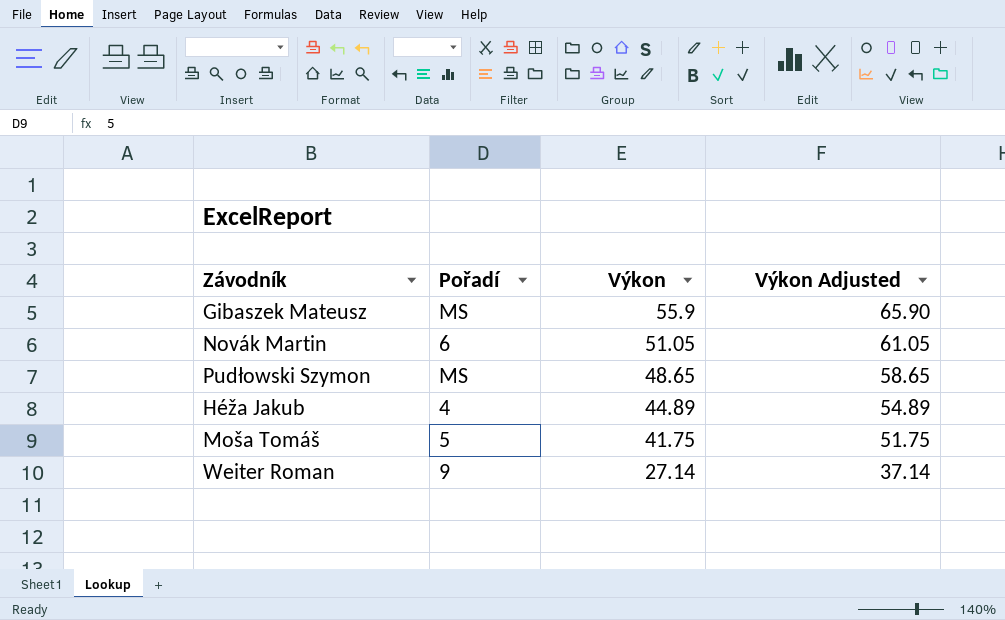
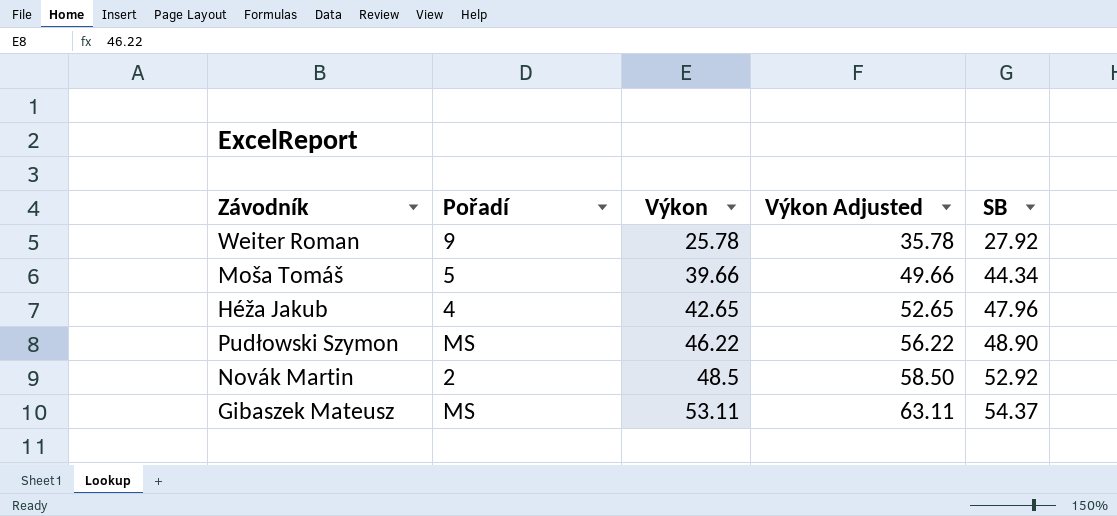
row order: Výkon descending -> Výkon ascending
column SB | position: none -> 5
Weiter Roman | Výkon: 27.14 -> 25.78
Weiter Roman | Výkon Adjusted: 37.14 -> 35.78
Moša Tomáš | Výkon: 41.75 -> 39.66
Moša Tomáš | Výkon Adjusted: 51.75 -> 49.66
Héža Jakub | Výkon: 44.89 -> 42.65
Héža Jakub | Výkon Adjusted: 54.89 -> 52.65
Pudłowski Szymon | Výkon: 48.65 -> 46.22
Pudłowski Szymon | Výkon Adjusted: 58.65 -> 56.22
Novák Martin | Pořadí: 6 -> 2
Novák Martin | Výkon: 51.05 -> 48.5
Novák Martin | Výkon Adjusted: 61.05 -> 58.50
Gibaszek Mateusz | Výkon: 55.9 -> 53.11
Gibaszek Mateusz | Výkon Adjusted: 65.90 -> 63.11

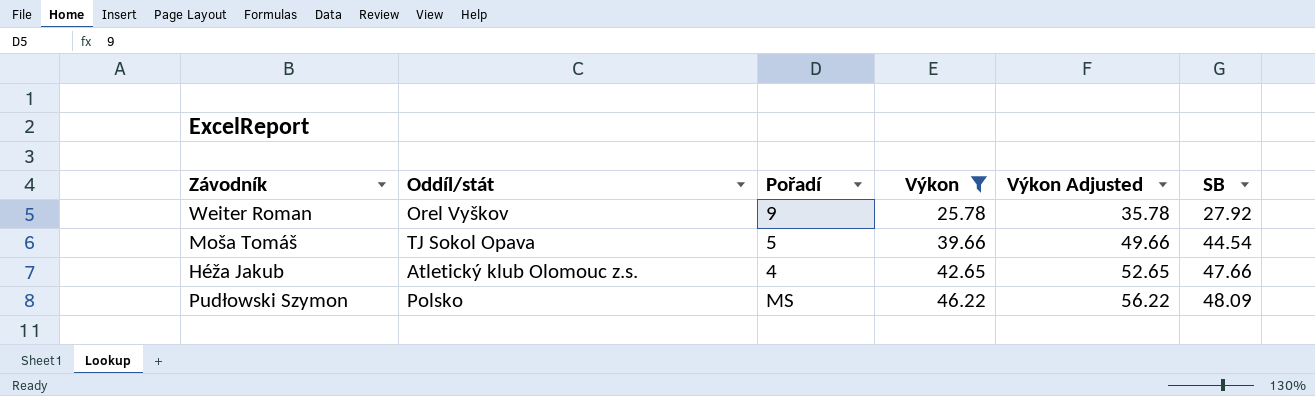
filter: none -> Výkon <= 46.22
column Oddíl/stát | position: none -> 2
Moša Tomáš | SB: 44.34 -> 44.54
Héža Jakub | SB: 47.96 -> 47.66
Pudłowski Szymon | SB: 48.90 -> 48.09

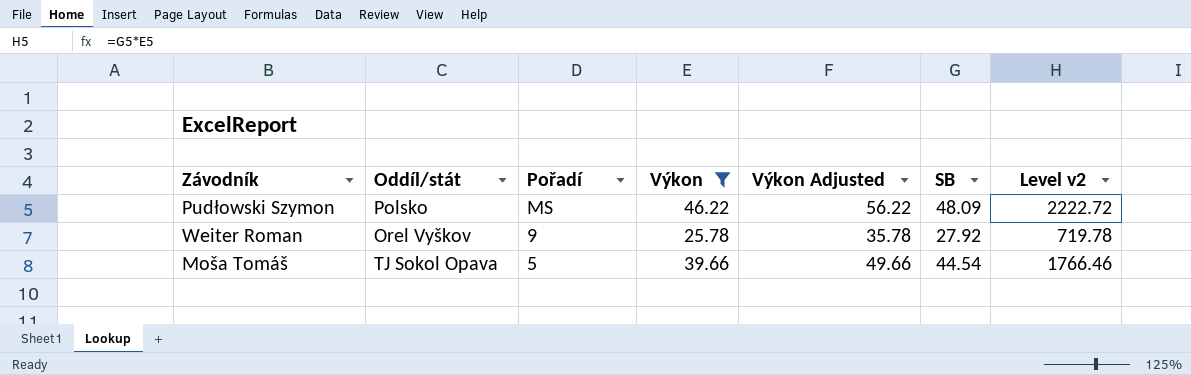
row order: Výkon ascending -> Pořadí descending
column Level v2 | formula: none -> [Výkon] * [SB]
row Héža Jakub: Atletický klub Olomouc z.s. | 4 | 42.65 | 52.65 | 47.66 -> none

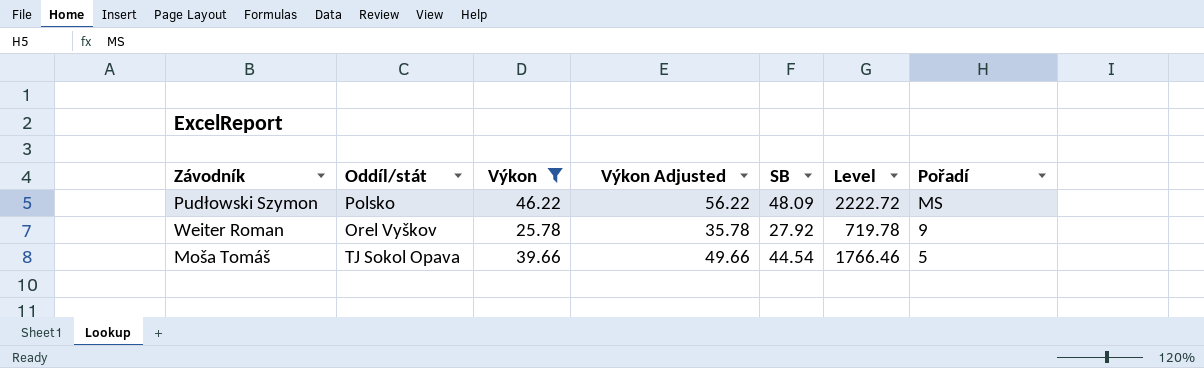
column name: Level v2 -> Level
column Pořadí | position: 3 -> 7

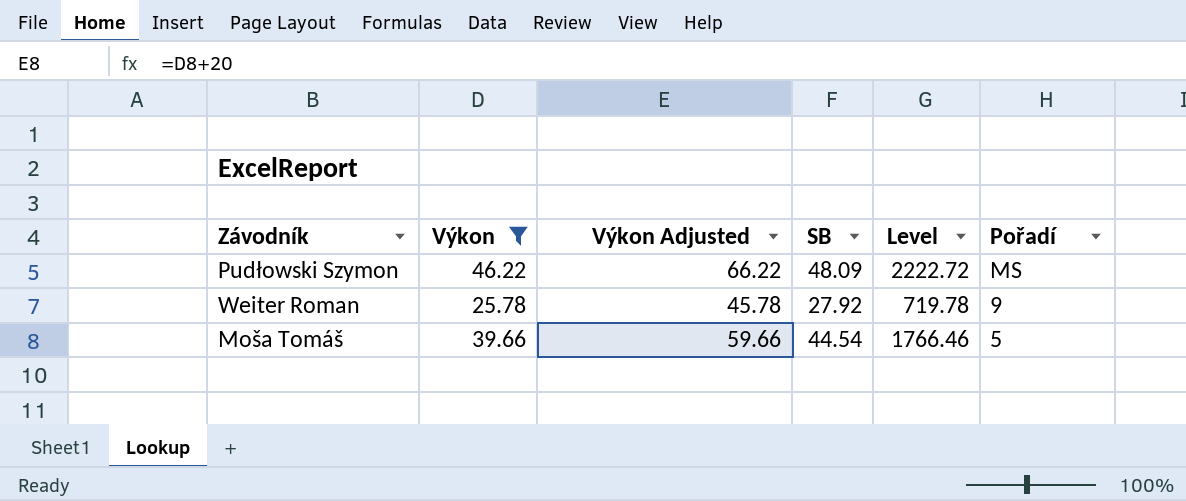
column Oddíl/stát | position: 2 -> none
column Výkon Adjusted | formula: [Výkon] + 10 -> [Výkon] + 20

